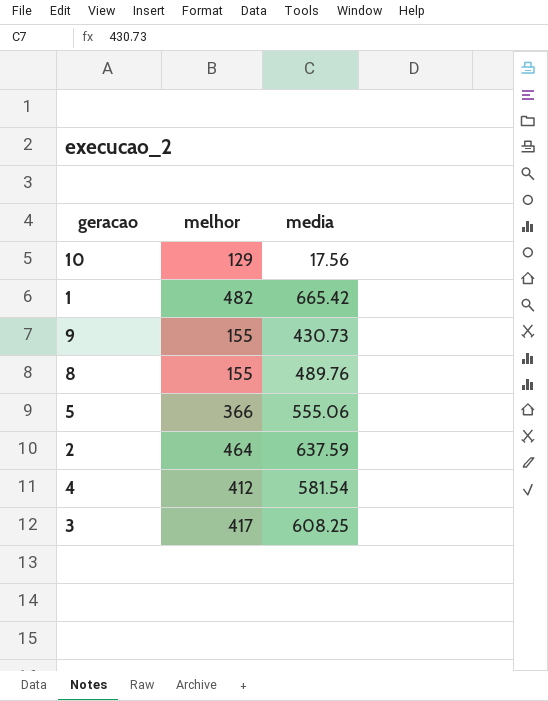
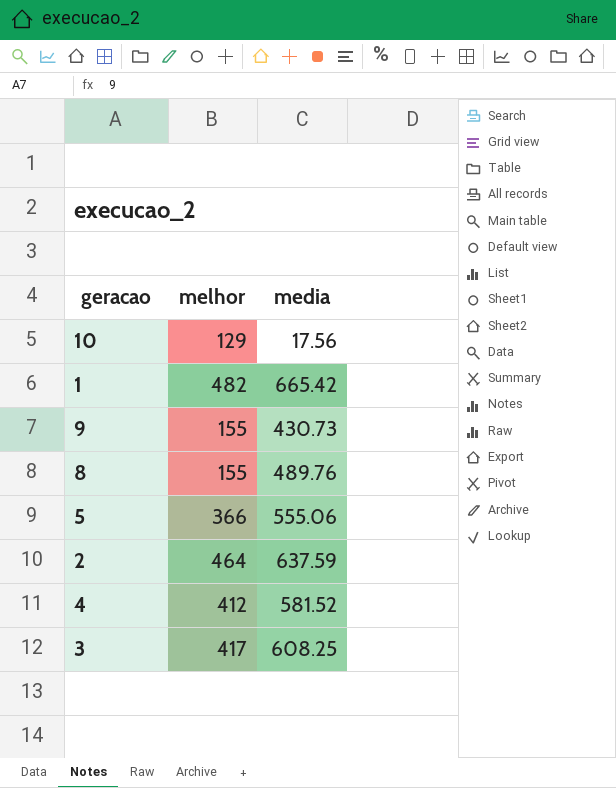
4 | media: 581.54 -> 581.52

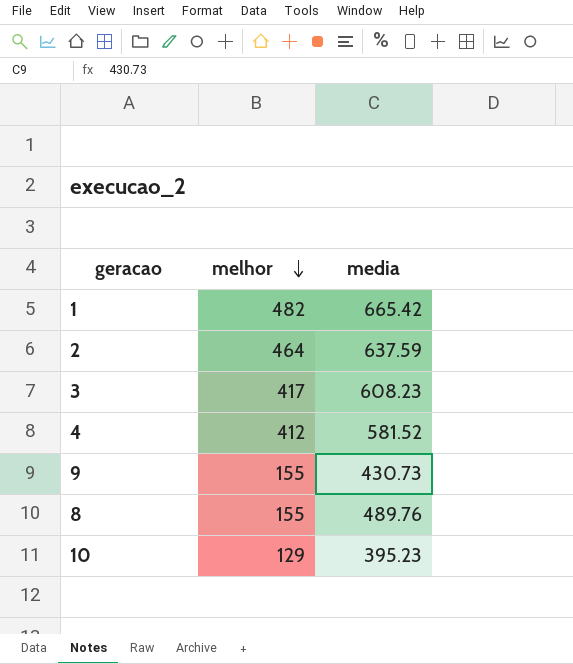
row order: none -> melhor descending
row 5: 366 | 555.06 -> none
3 | media: 608.25 -> 608.23
10 | media: 17.56 -> 395.23

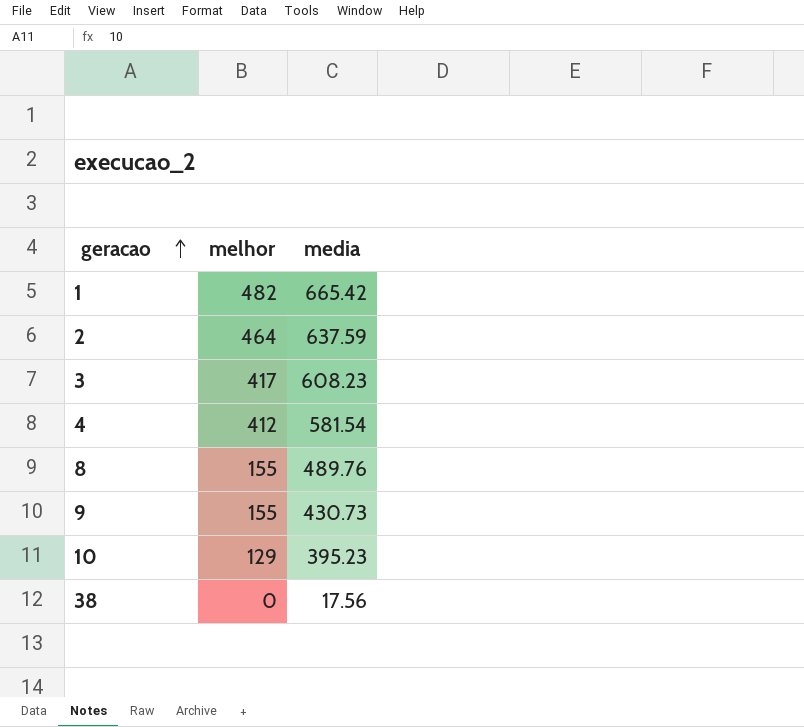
row order: melhor descending -> geracao ascending
4 | media: 581.52 -> 581.54
row 38: none -> 0 | 17.56

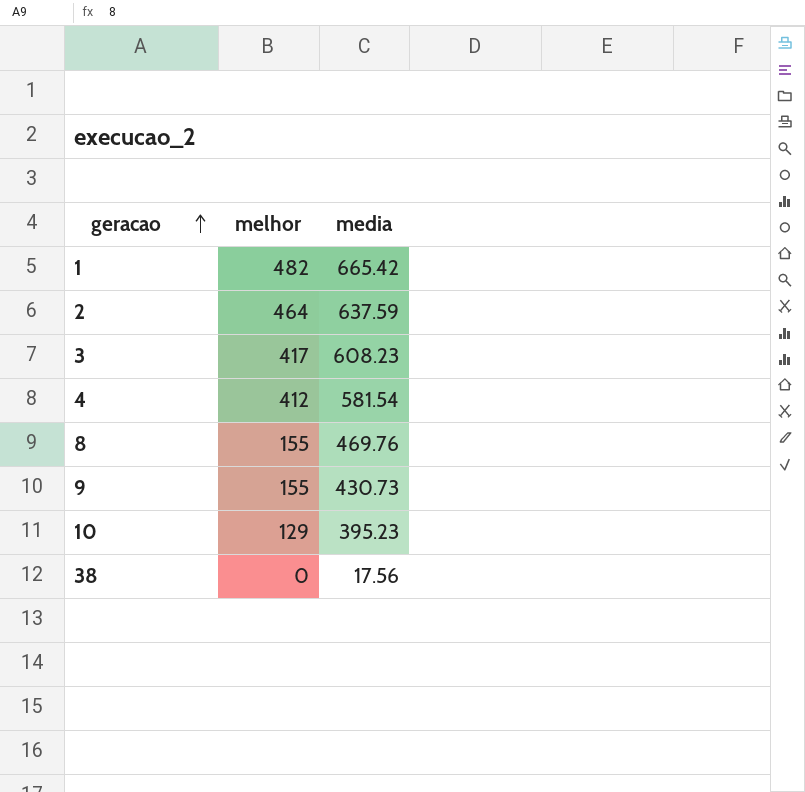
8 | media: 489.76 -> 469.76

